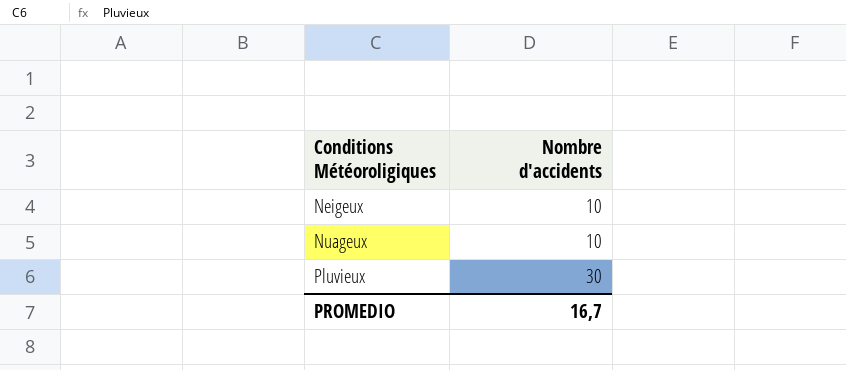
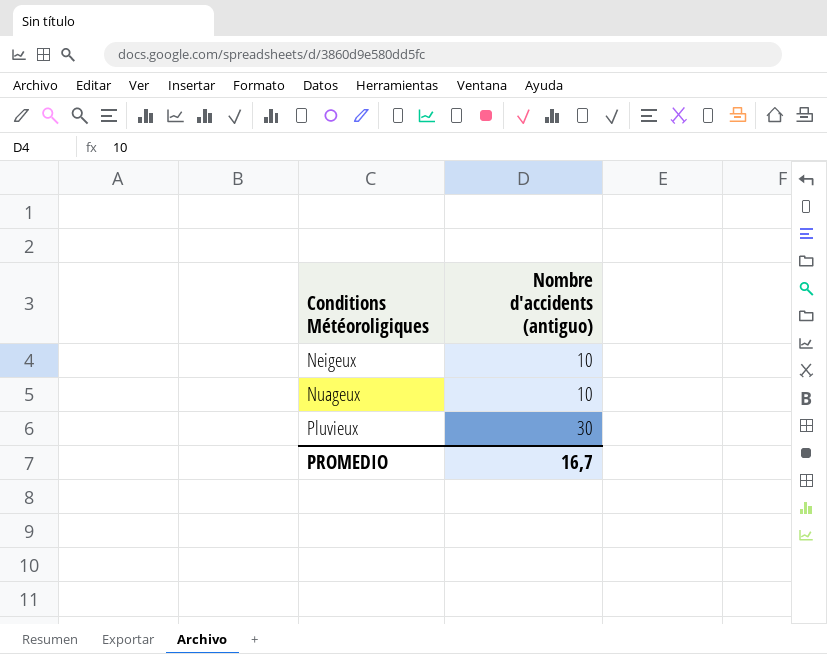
column name: Nombre d'accidents -> Nombre d'accidents (antiguo)

